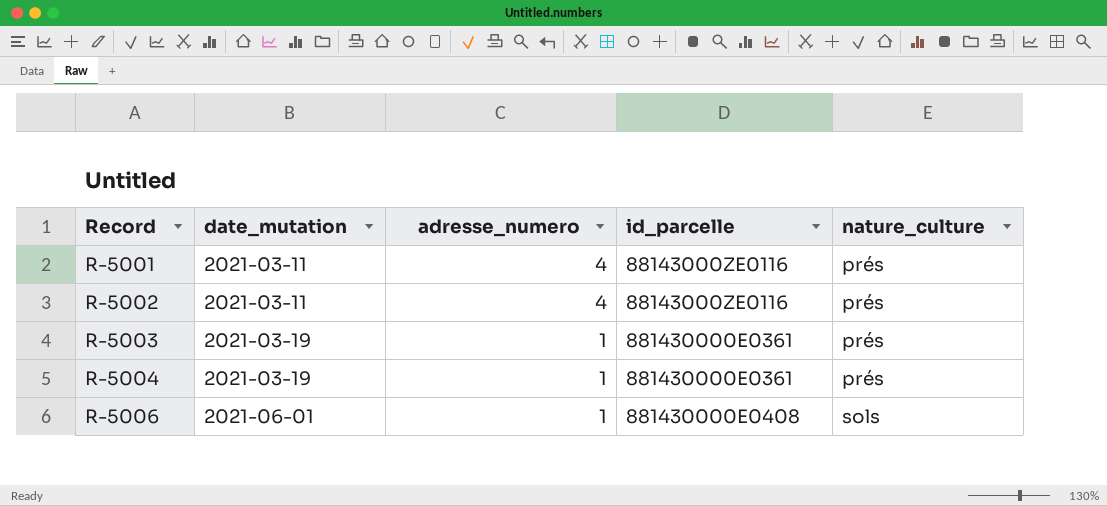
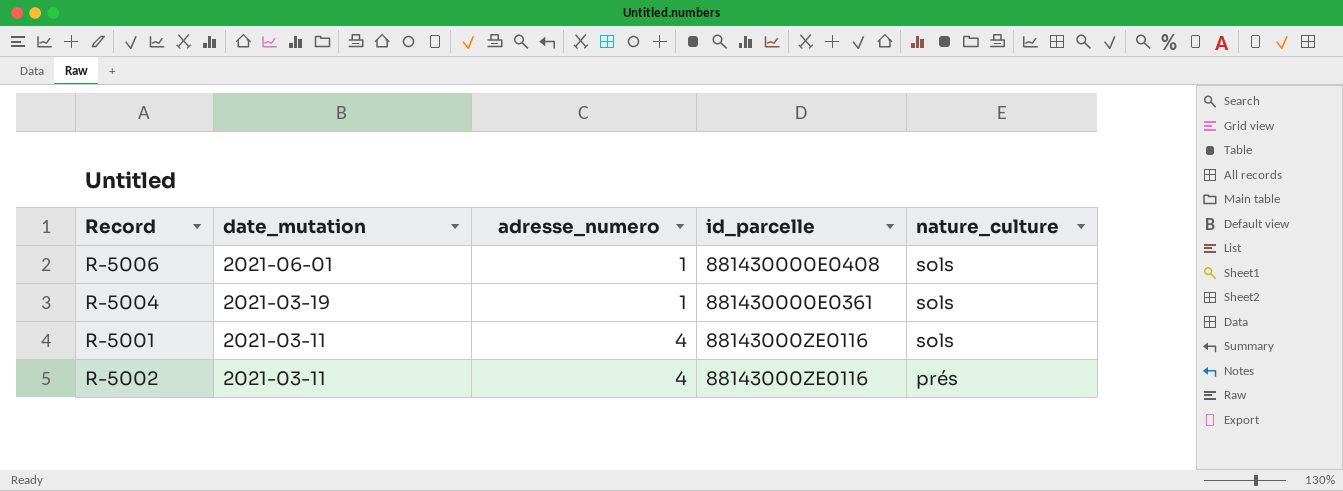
row order: Record ascending -> date_mutation descending
row R-5003: 2021-03-19 | 1 | 881430000E0361 | prés -> none
R-5004 | nature_culture: prés -> sols
R-5001 | nature_culture: prés -> sols

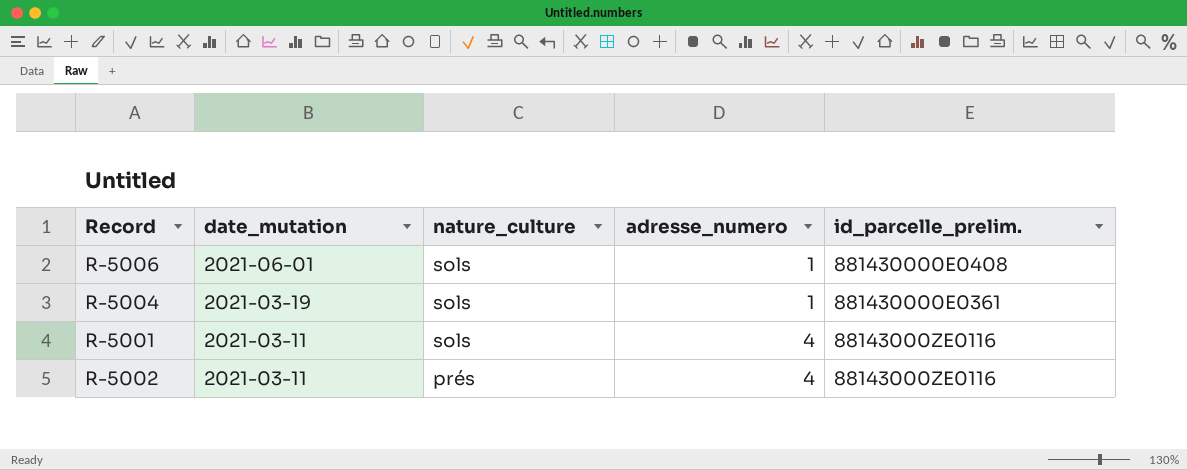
column nature_culture | position: 5 -> 3
column name: id_parcelle -> id_parcelle_prelim.

